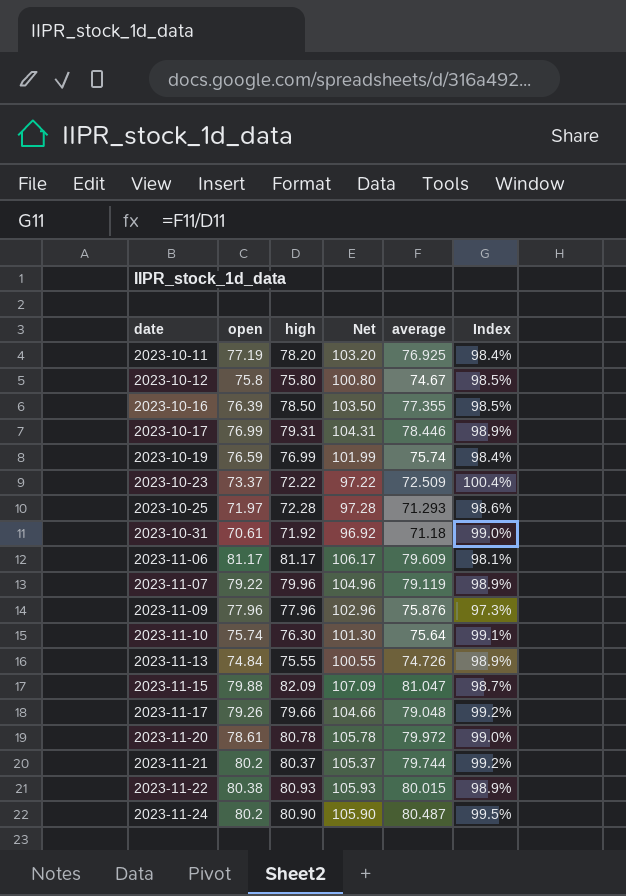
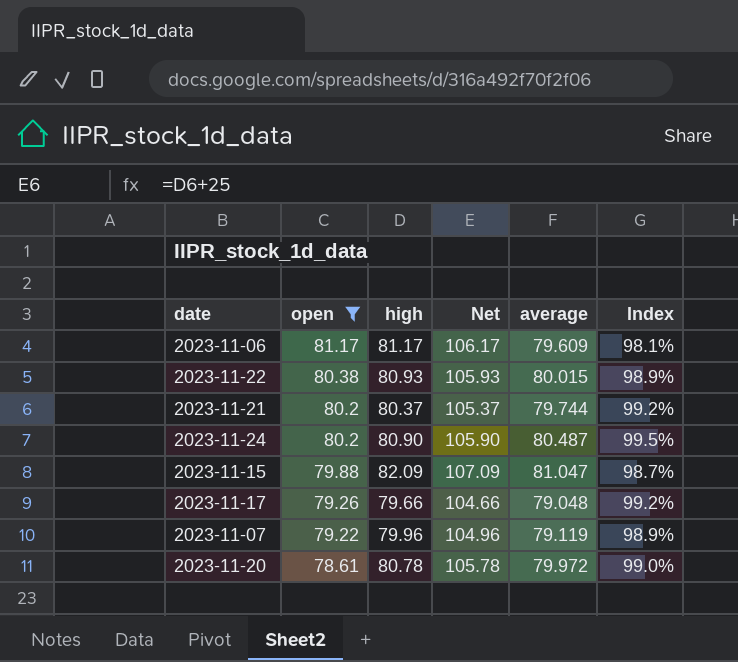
filter: none -> open >= 78.61
row order: date ascending -> open descending

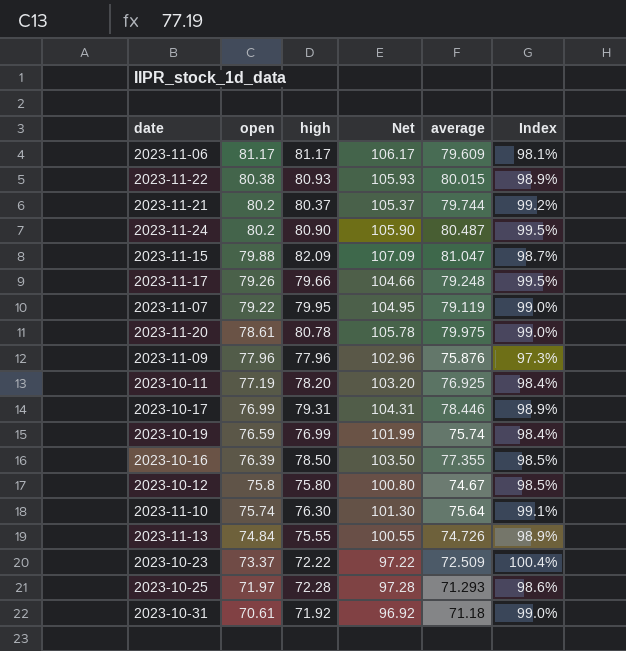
filter: open >= 78.61 -> none
2023-11-17 | average: 79.048 -> 79.248
2023-11-17 | Index: 99.2% -> 99.5%
2023-11-07 | high: 79.96 -> 79.95
2023-11-07 | Net: 104.96 -> 104.95
2023-11-07 | Index: 98.9% -> 99.0%
2023-11-20 | average: 79.972 -> 79.975

